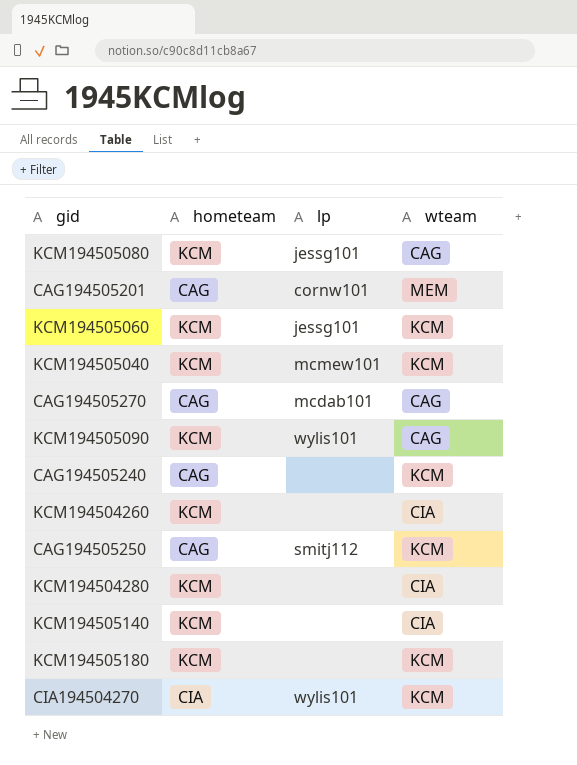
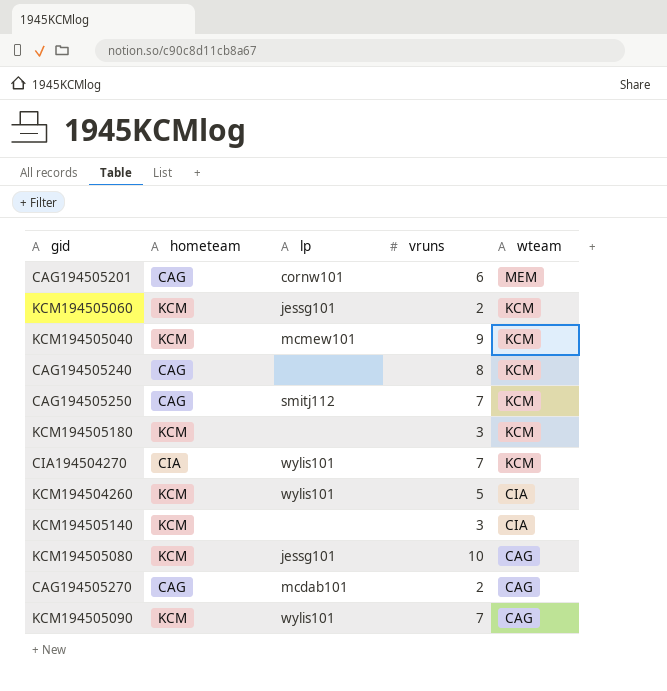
row order: none -> wteam descending
column vruns | position: none -> 4
row KCM194504280: KCM | none | CIA -> none
KCM194504260 | lp: none -> wylis101

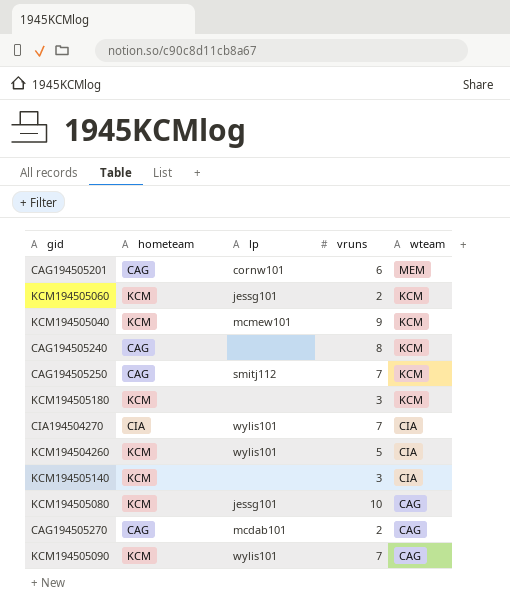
CIA194504270 | wteam: KCM -> CIA

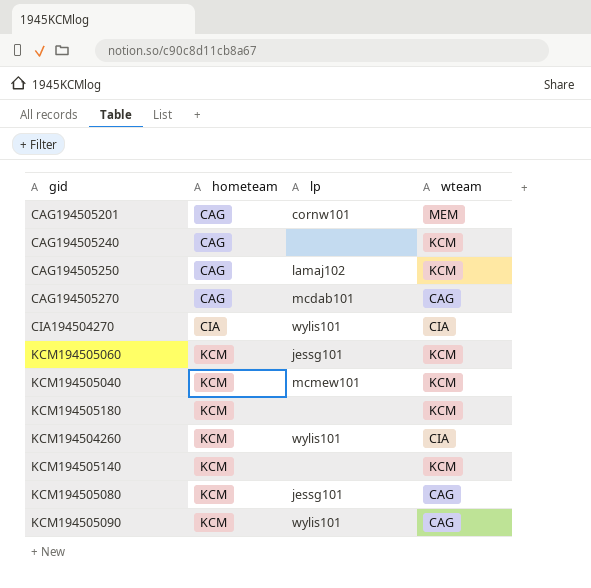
row order: wteam descending -> hometeam ascending
column vruns | position: 4 -> none
CAG194505250 | lp: smitj112 -> lamaj102
KCM194505140 | wteam: CIA -> KCM

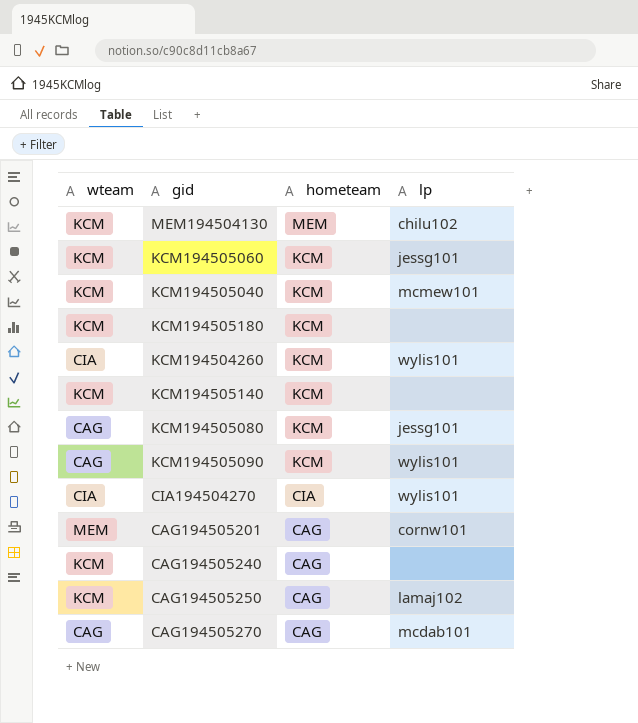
row order: hometeam ascending -> hometeam descending
column wteam | position: 4 -> 1
row MEM194504130: none -> KCM | MEM | chilu102

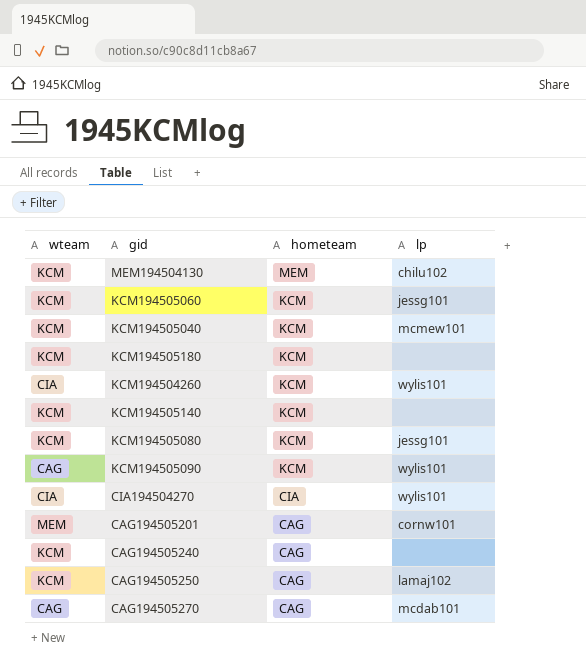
KCM194505080 | wteam: CAG -> KCM

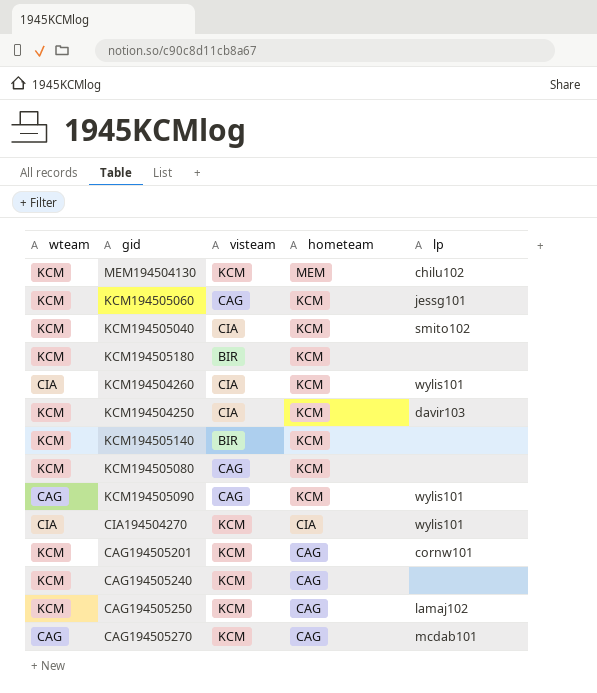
column visteam | position: none -> 3
KCM194505040 | lp: mcmew101 -> smito102
row KCM194504250: none -> KCM | CIA | KCM | davir103
KCM194505080 | lp: jessg101 -> none
CAG194505201 | wteam: MEM -> KCM

